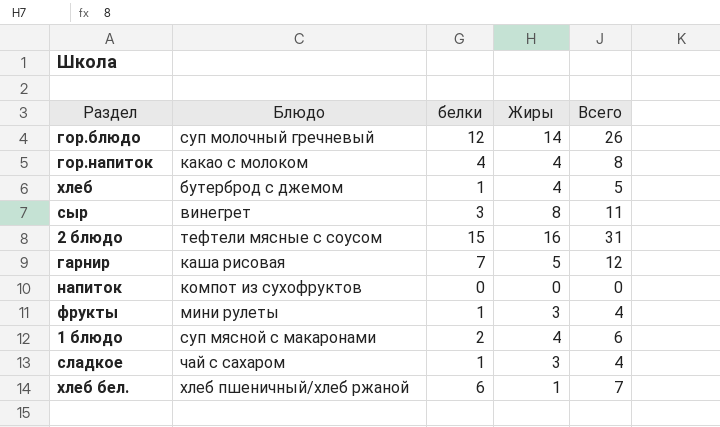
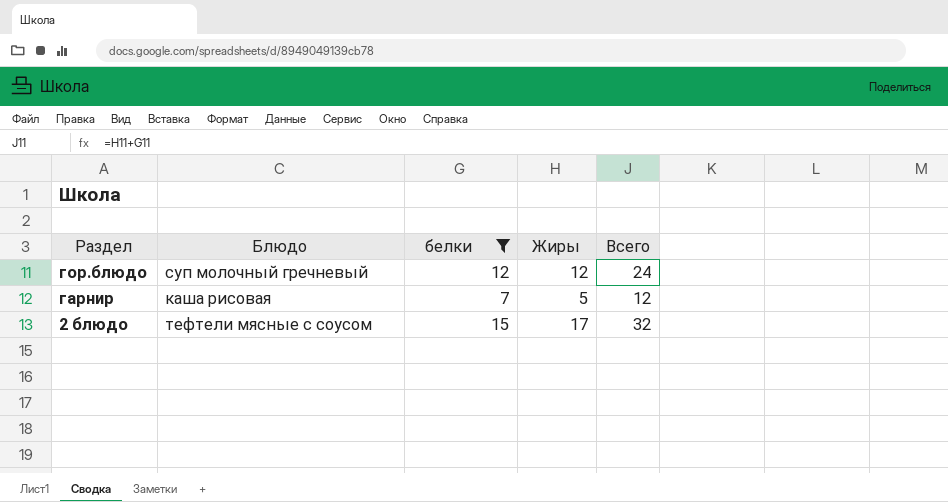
filter: none -> белки >= 7
row order: none -> Раздел descending
гор.блюдо | Жиры: 14 -> 12
гор.блюдо | Всего: 26 -> 24
2 блюдо | Жиры: 16 -> 17
2 блюдо | Всего: 31 -> 32

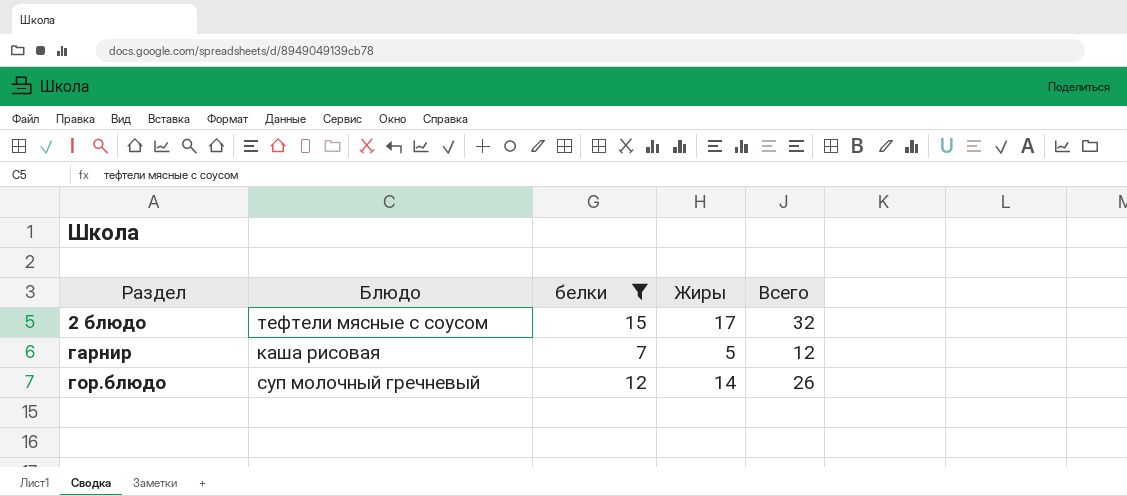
row order: Раздел descending -> Раздел ascending
гор.блюдо | Жиры: 12 -> 14
гор.блюдо | Всего: 24 -> 26

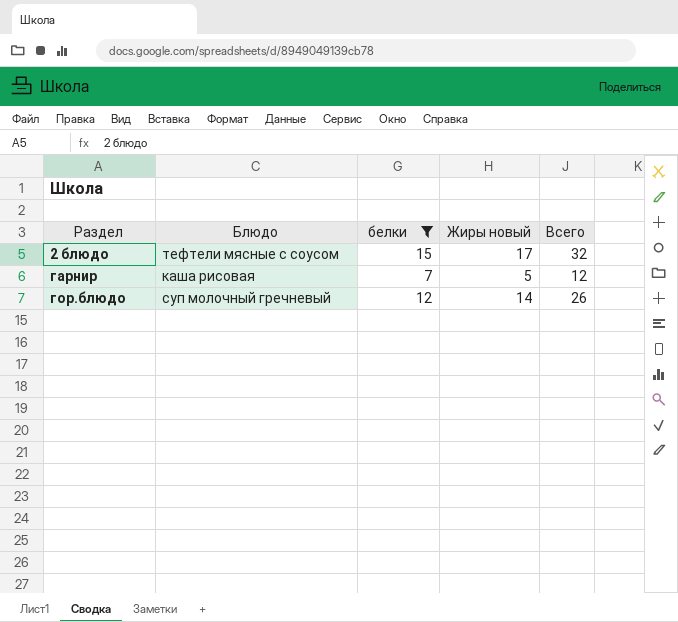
column name: Жиры -> Жиры новый

